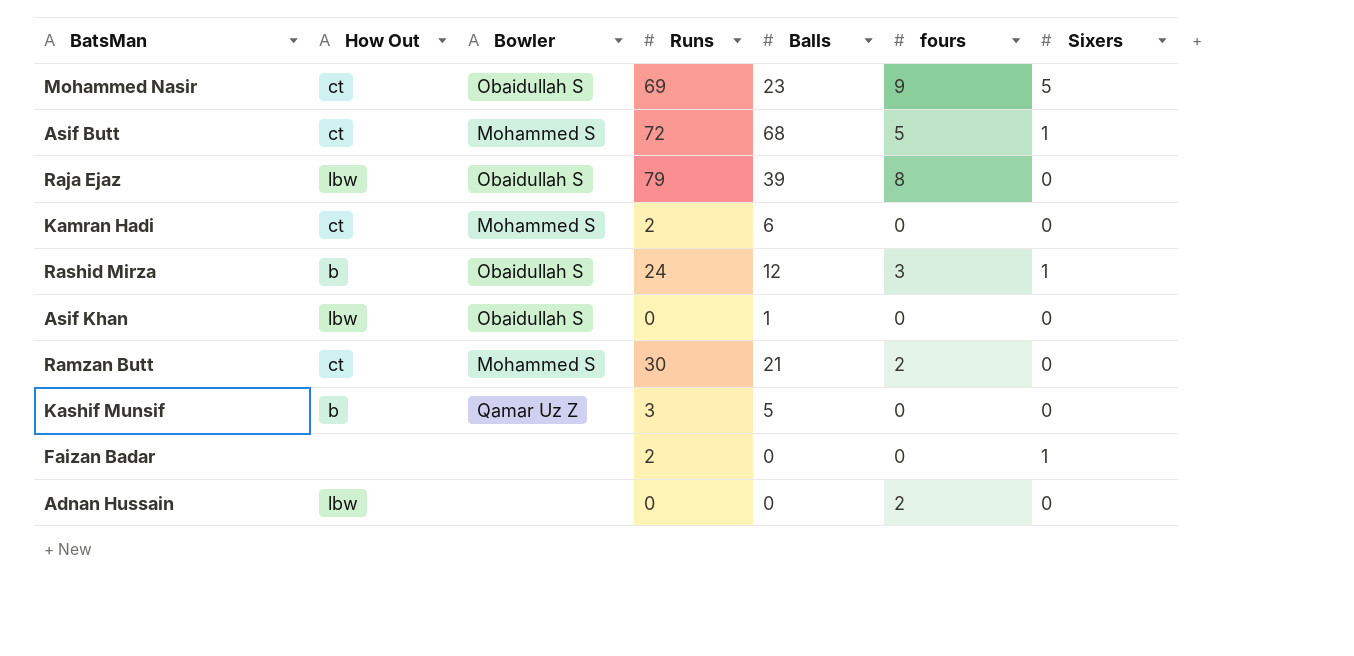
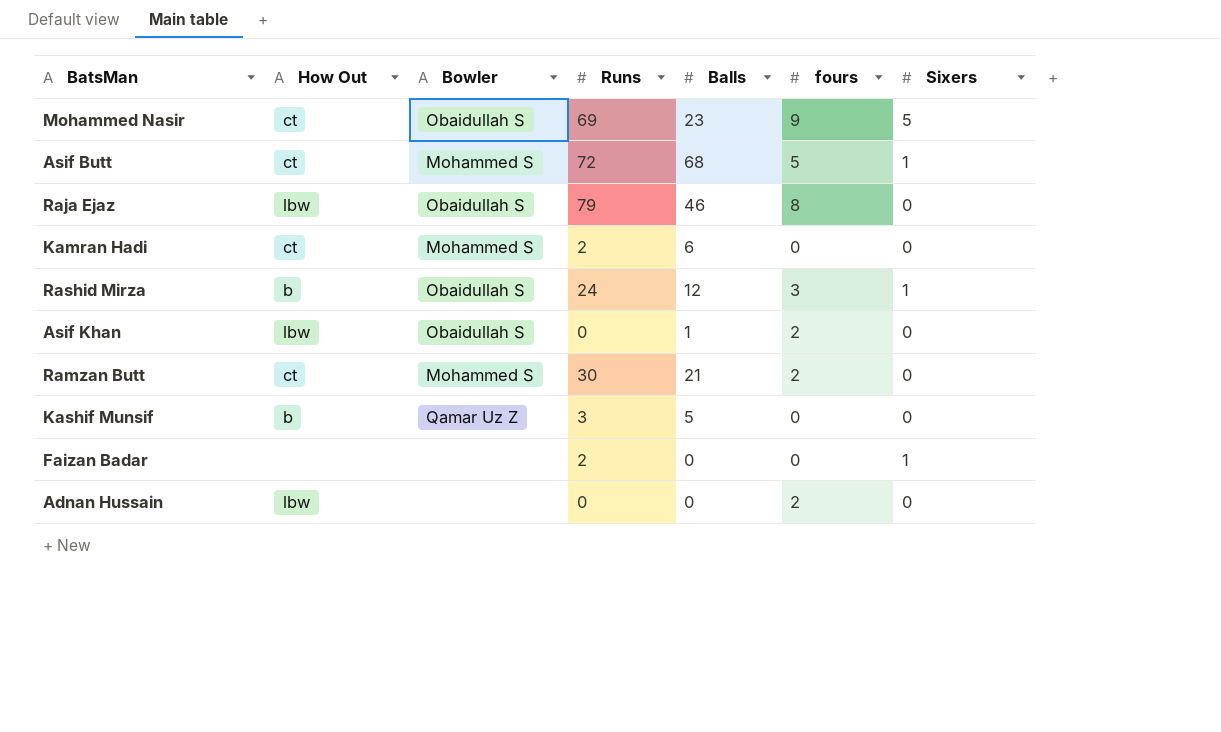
Raja Ejaz | Balls: 39 -> 46
Asif Khan | fours: 0 -> 2

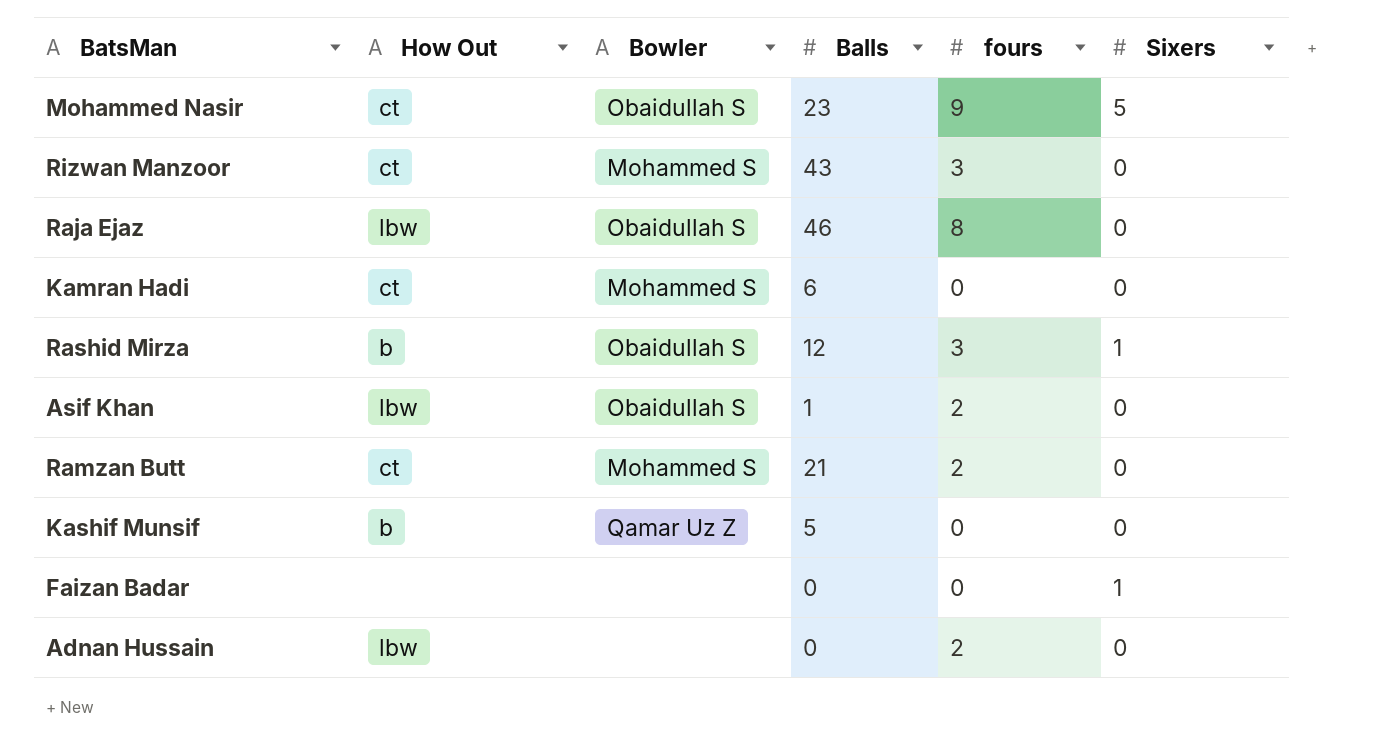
column Runs | position: 4 -> none
row Asif Butt: ct | Mohammed S | 72 | 68 | 5 | 1 -> none
row Rizwan Manzoor: none -> ct | Mohammed S | 43 | 3 | 0

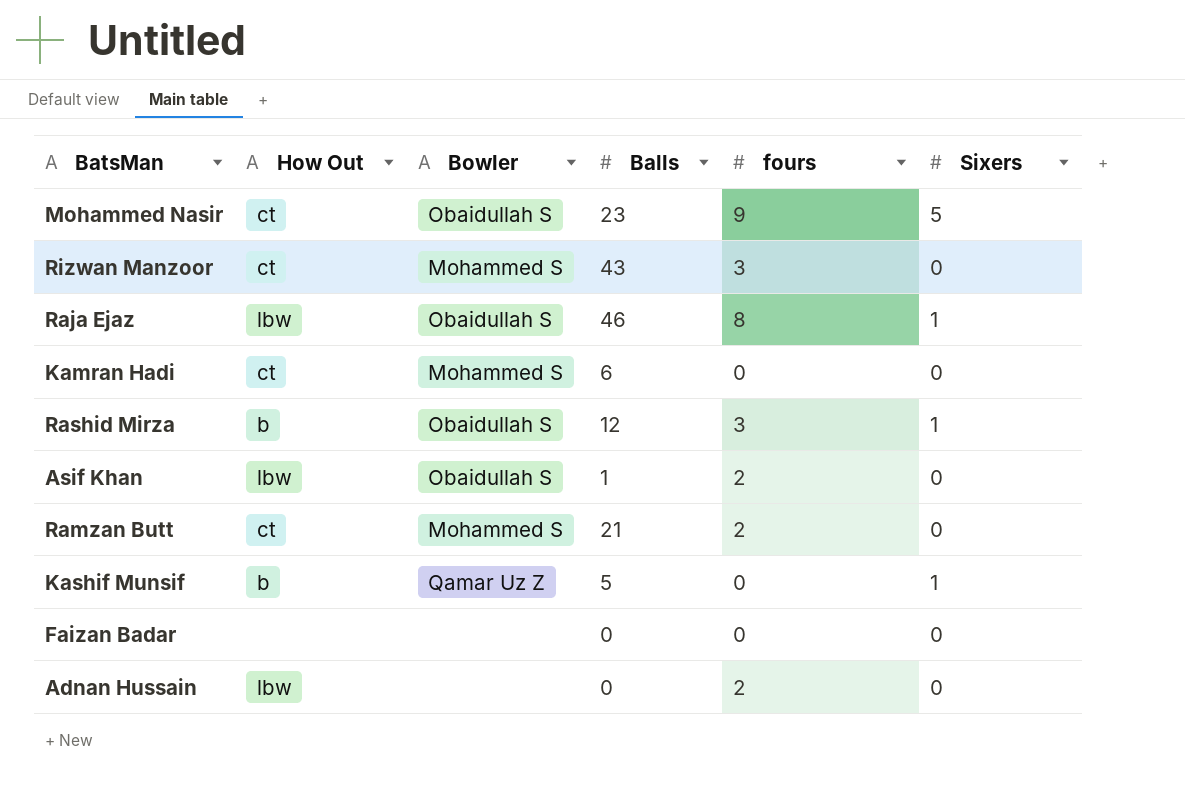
Raja Ejaz | Sixers: 0 -> 1
Kashif Munsif | Sixers: 0 -> 1
Faizan Badar | Sixers: 1 -> 0

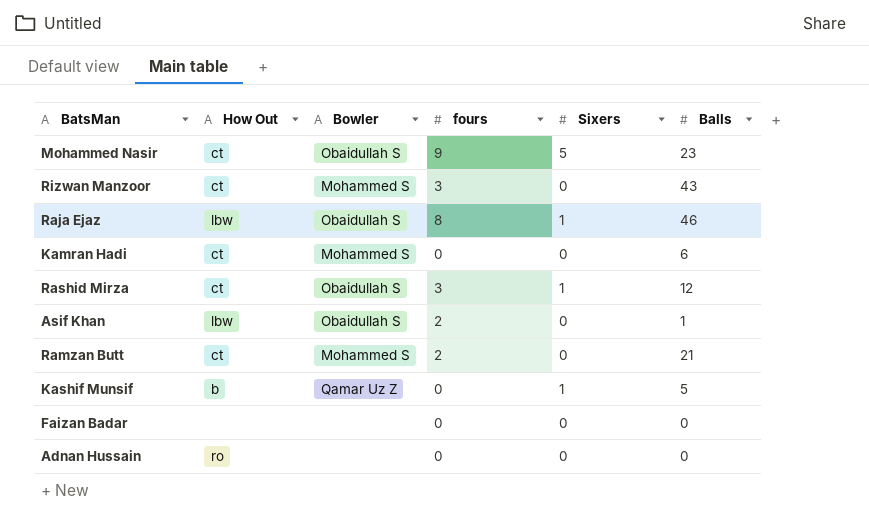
column Balls | position: 4 -> 6
Rashid Mirza | How Out: b -> ct
Adnan Hussain | How Out: lbw -> ro
Adnan Hussain | fours: 2 -> 0

